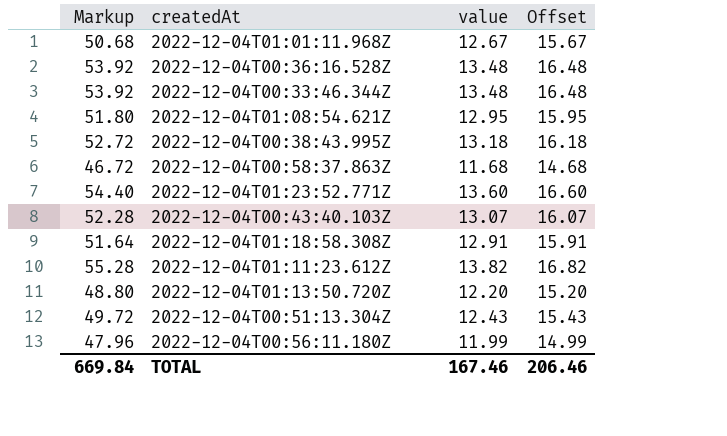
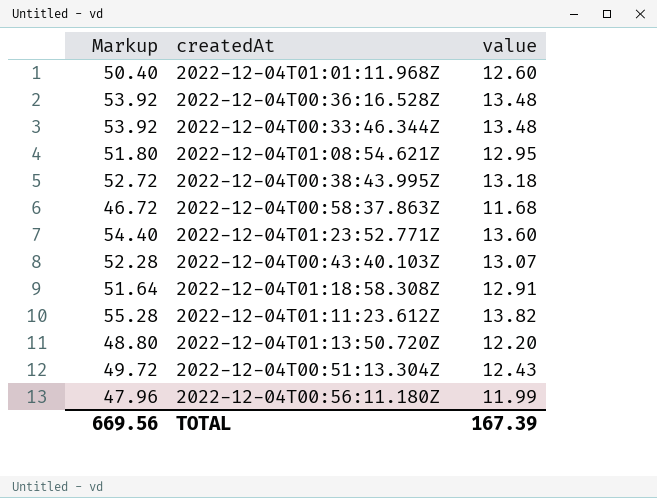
column Offset | formula: [value] + 3 -> none
2022-12-04T01:01:11.968Z | Markup: 50.68 -> 50.40
2022-12-04T01:01:11.968Z | value: 12.67 -> 12.60
TOTAL | Markup: 669.84 -> 669.56
TOTAL | value: 167.46 -> 167.39

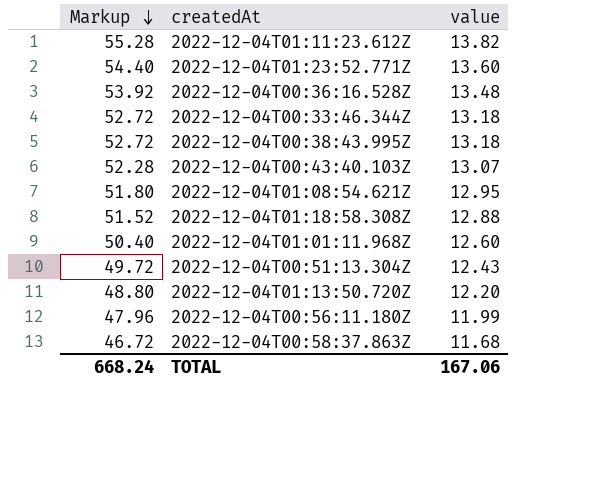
row order: none -> Markup descending
2022-12-04T00:33:46.344Z | Markup: 53.92 -> 52.72
2022-12-04T00:33:46.344Z | value: 13.48 -> 13.18
2022-12-04T01:18:58.308Z | Markup: 51.64 -> 51.52
2022-12-04T01:18:58.308Z | value: 12.91 -> 12.88
TOTAL | Markup: 669.56 -> 668.24
TOTAL | value: 167.39 -> 167.06

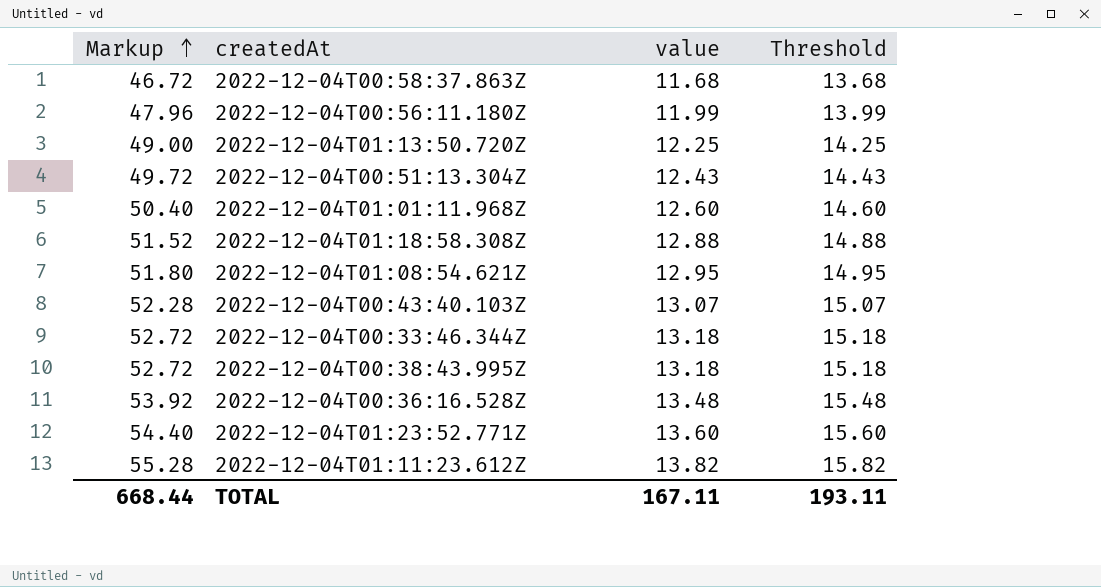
row order: Markup descending -> Markup ascending
column Threshold | formula: none -> [value] + 2
2022-12-04T01:13:50.720Z | Markup: 48.80 -> 49.00
2022-12-04T01:13:50.720Z | value: 12.20 -> 12.25
TOTAL | Markup: 668.24 -> 668.44
TOTAL | value: 167.06 -> 167.11

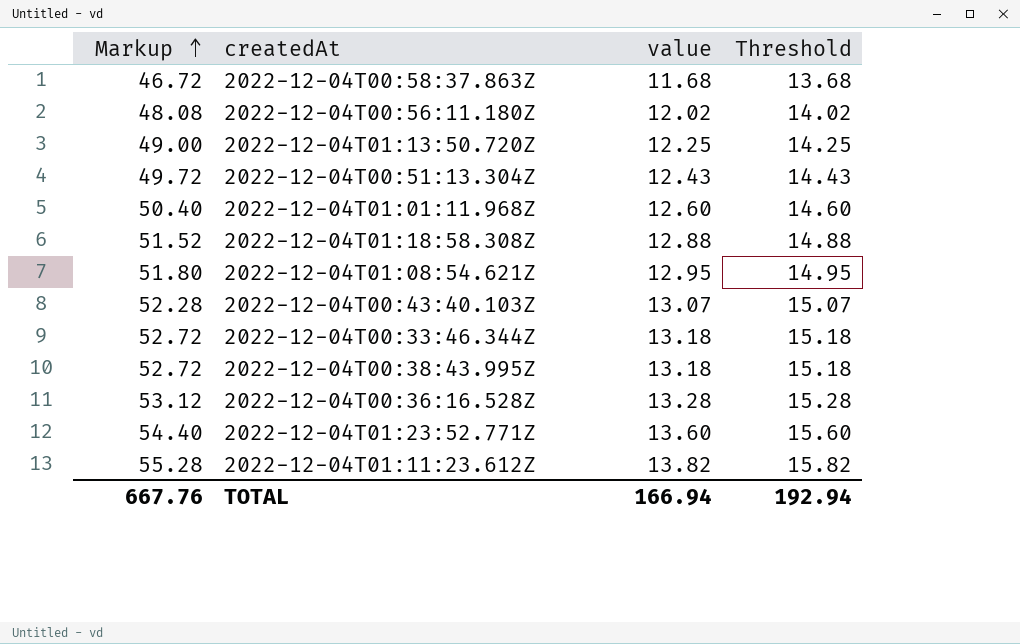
2022-12-04T00:56:11.180Z | Markup: 47.96 -> 48.08
2022-12-04T00:56:11.180Z | value: 11.99 -> 12.02
2022-12-04T00:56:11.180Z | Threshold: 13.99 -> 14.02
2022-12-04T00:36:16.528Z | Markup: 53.92 -> 53.12
2022-12-04T00:36:16.528Z | value: 13.48 -> 13.28
2022-12-04T00:36:16.528Z | Threshold: 15.48 -> 15.28
TOTAL | Markup: 668.44 -> 667.76
TOTAL | value: 167.11 -> 166.94
TOTAL | Threshold: 193.11 -> 192.94

